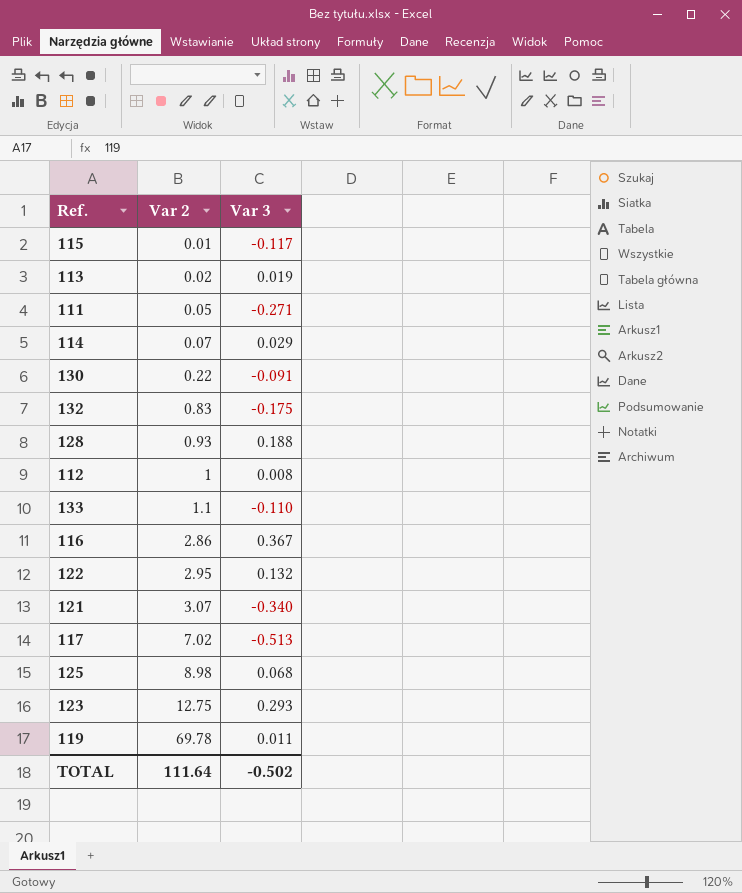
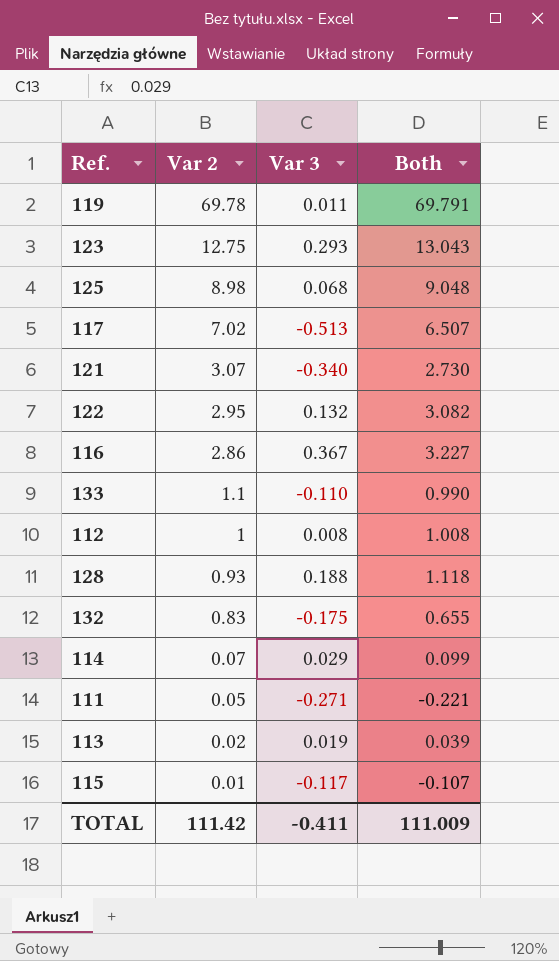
row order: Var 2 ascending -> Var 2 descending
column Both | formula: none -> [Var 2] + [Var 3]
row 130: 0.22 | -0.091 -> none
TOTAL | Var 2: 111.64 -> 111.42
TOTAL | Var 3: -0.502 -> -0.411

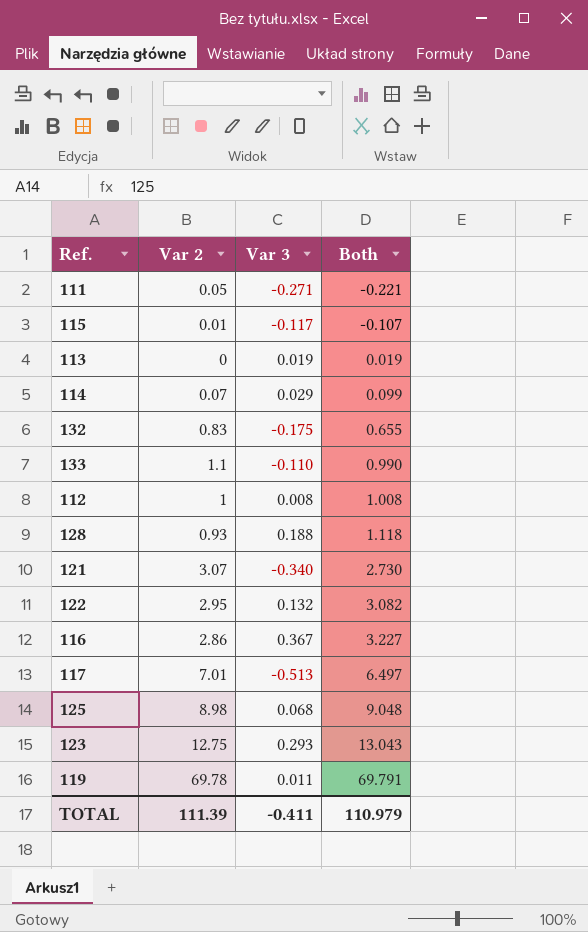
row order: Var 2 descending -> Both ascending
113 | Var 2: 0.02 -> 0
113 | Both: 0.039 -> 0.019
117 | Var 2: 7.02 -> 7.01
117 | Both: 6.507 -> 6.497
TOTAL | Var 2: 111.42 -> 111.39
TOTAL | Both: 111.009 -> 110.979

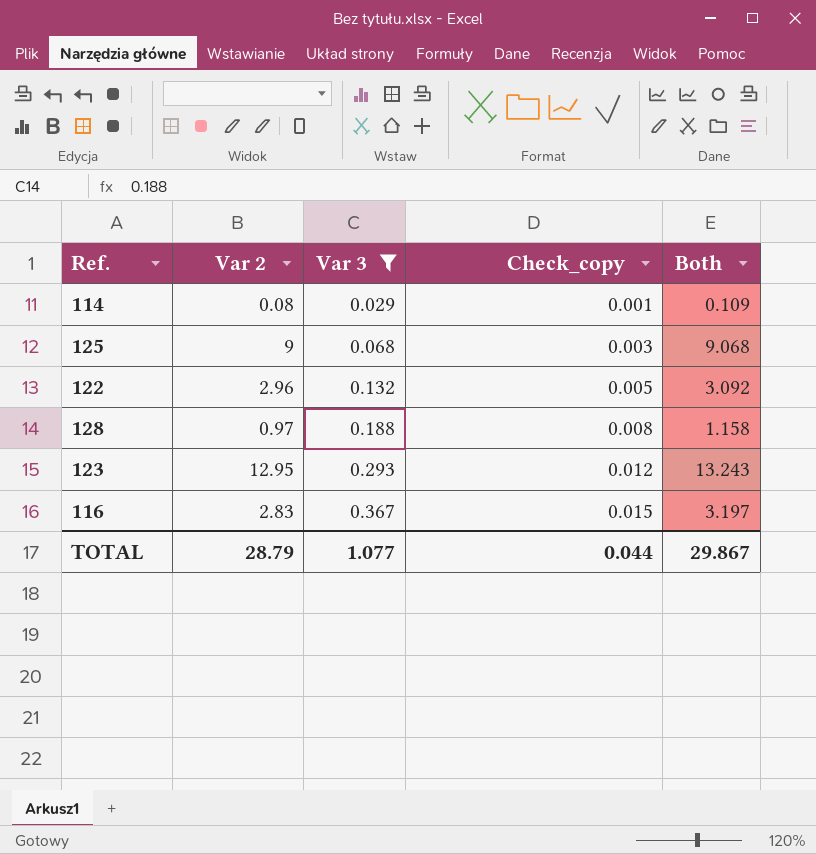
filter: none -> Var 3 >= 0.029
row order: Both ascending -> Var 3 ascending
column Check_copy | formula: none -> [Var 3] * 0.04
114 | Var 2: 0.07 -> 0.08
114 | Both: 0.099 -> 0.109
125 | Var 2: 8.98 -> 9
125 | Both: 9.048 -> 9.068
122 | Var 2: 2.95 -> 2.96
122 | Both: 3.082 -> 3.092
128 | Var 2: 0.93 -> 0.97
128 | Both: 1.118 -> 1.158
123 | Var 2: 12.75 -> 12.95
123 | Both: 13.043 -> 13.243
116 | Var 2: 2.86 -> 2.83
116 | Both: 3.227 -> 3.197
TOTAL | Var 2: 111.39 -> 28.79
TOTAL | Var 3: -0.411 -> 1.077
TOTAL | Both: 110.979 -> 29.867

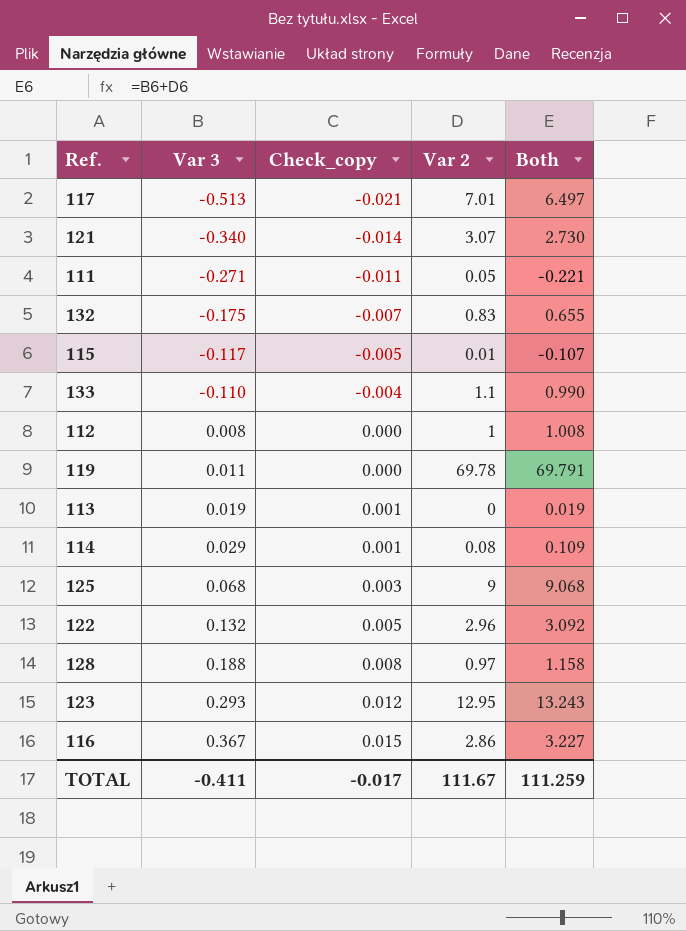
filter: Var 3 >= 0.029 -> none
column Var 2 | position: 2 -> 4
116 | Var 2: 2.83 -> 2.86
116 | Both: 3.197 -> 3.227
TOTAL | Var 3: 1.077 -> -0.411
TOTAL | Check_copy: 0.044 -> -0.017
TOTAL | Var 2: 28.79 -> 111.67
TOTAL | Both: 29.867 -> 111.259

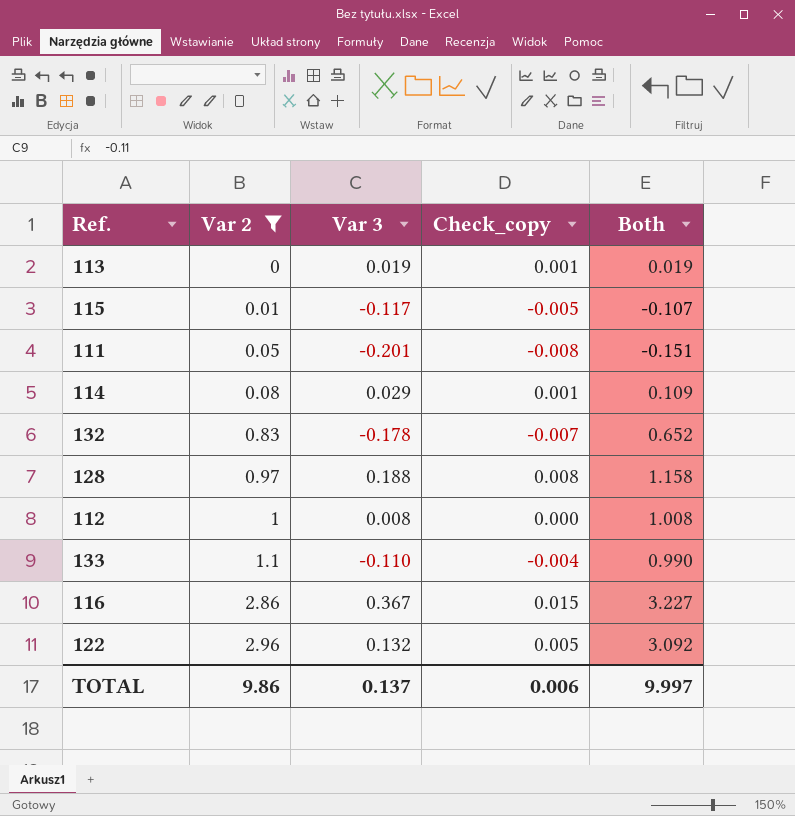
filter: none -> Var 2 <= 2.96
row order: Var 3 ascending -> Var 2 ascending
column Var 2 | position: 4 -> 2
111 | Var 3: -0.271 -> -0.201
111 | Check_copy: -0.011 -> -0.008
111 | Both: -0.221 -> -0.151
132 | Var 3: -0.175 -> -0.178
132 | Both: 0.655 -> 0.652
TOTAL | Var 2: 111.67 -> 9.86
TOTAL | Var 3: -0.411 -> 0.137
TOTAL | Check_copy: -0.017 -> 0.006
TOTAL | Both: 111.259 -> 9.997

